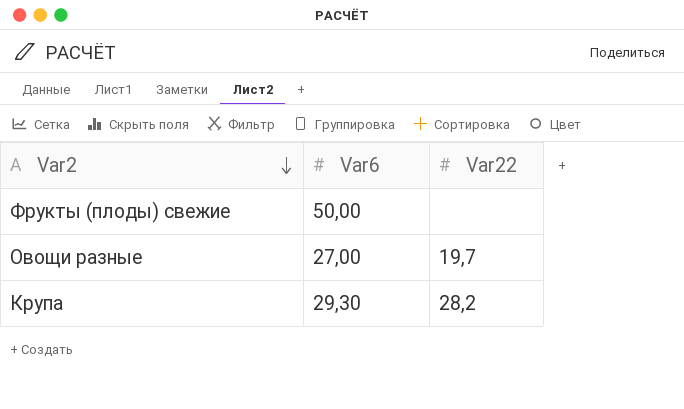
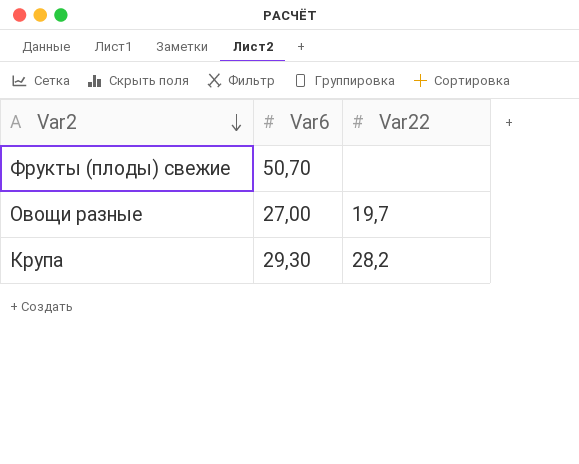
Фрукты (плоды) свежие | Var6: 50,00 -> 50,70

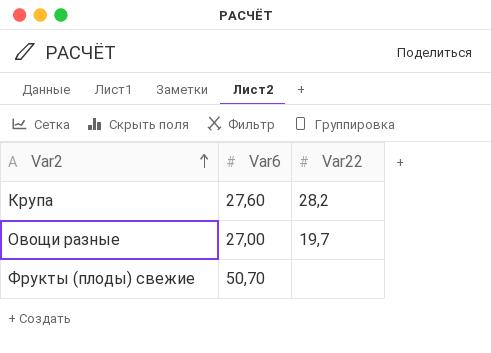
row order: Var2 descending -> Var2 ascending
Крупа | Var6: 29,30 -> 27,60

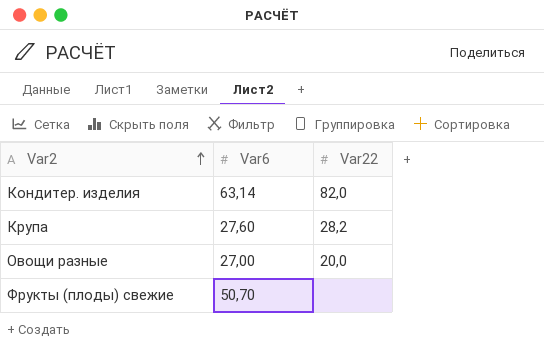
row Кондитер. изделия: none -> 63,14 | 82,0
Овощи разные | Var22: 19,7 -> 20,0

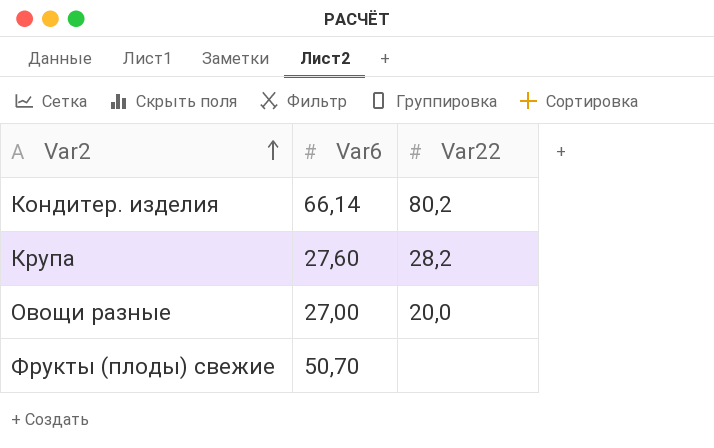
Кондитер. изделия | Var6: 63,14 -> 66,14
Кондитер. изделия | Var22: 82,0 -> 80,2

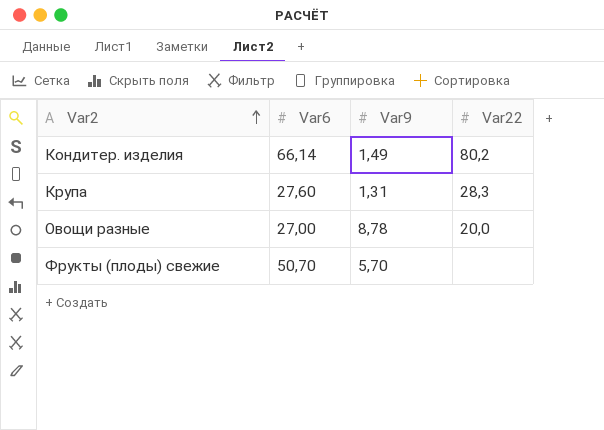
column Var9 | position: none -> 3
Крупа | Var22: 28,2 -> 28,3

